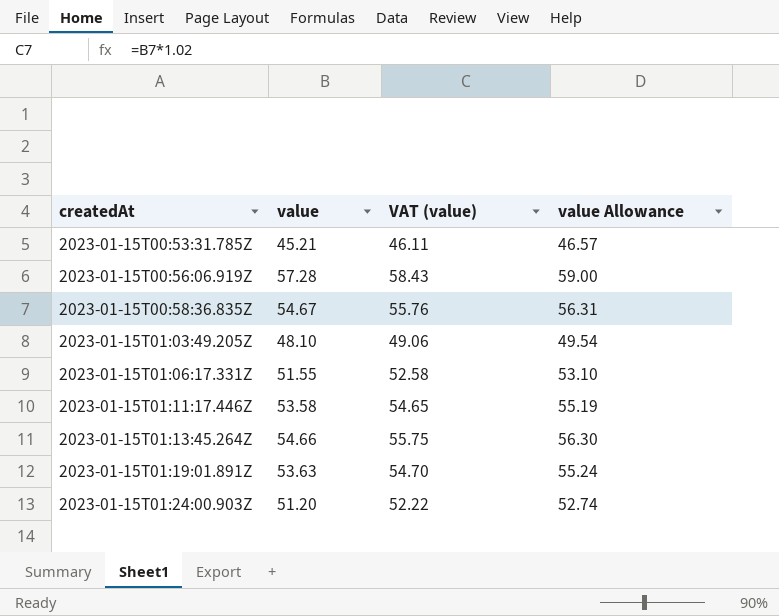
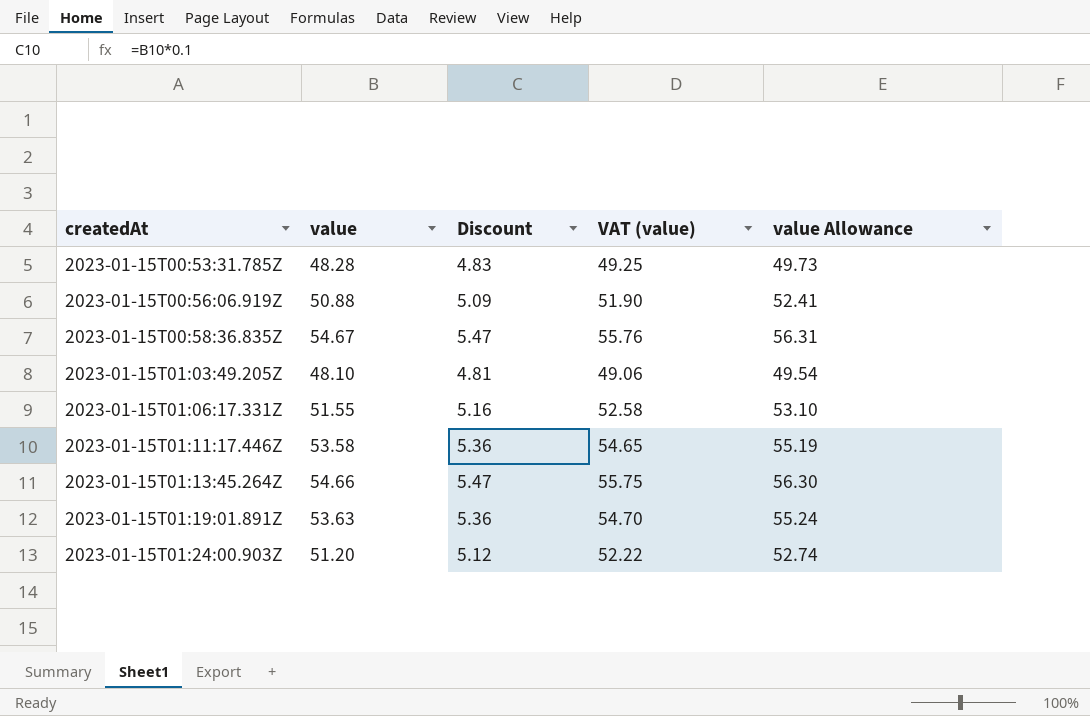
column Discount | formula: none -> [value] * 0.1
2023-01-15T00:53:31.785Z | value: 45.21 -> 48.28
2023-01-15T00:53:31.785Z | VAT (value): 46.11 -> 49.25
2023-01-15T00:53:31.785Z | value Allowance: 46.57 -> 49.73
2023-01-15T00:56:06.919Z | value: 57.28 -> 50.88
2023-01-15T00:56:06.919Z | VAT (value): 58.43 -> 51.90
2023-01-15T00:56:06.919Z | value Allowance: 59.00 -> 52.41

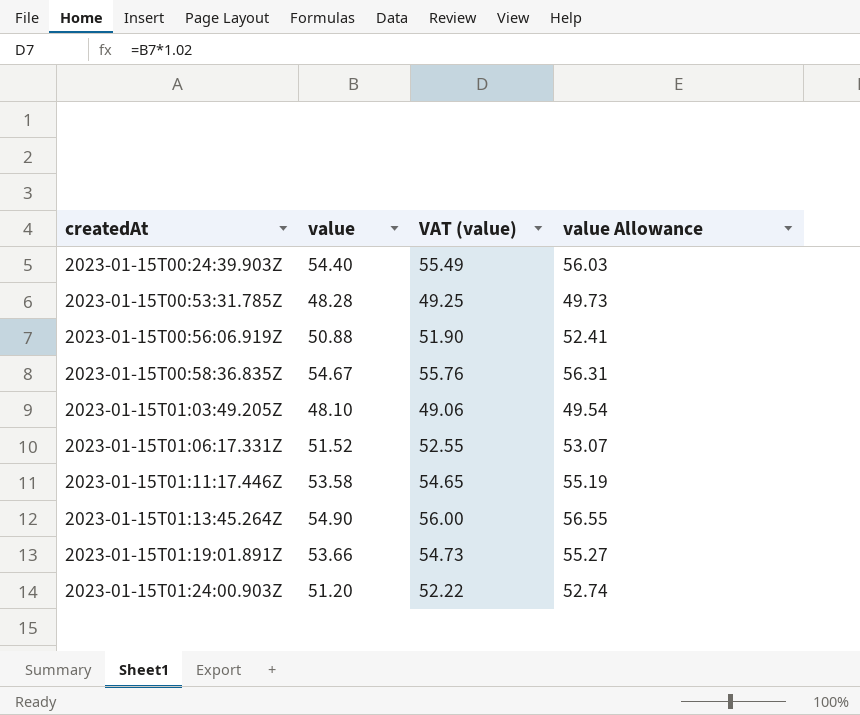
column Discount | formula: [value] * 0.1 -> none
row 2023-01-15T00:24:39.903Z: none -> 54.40 | 55.49 | 56.03
2023-01-15T01:06:17.331Z | value: 51.55 -> 51.52
2023-01-15T01:06:17.331Z | VAT (value): 52.58 -> 52.55
2023-01-15T01:06:17.331Z | value Allowance: 53.10 -> 53.07
2023-01-15T01:13:45.264Z | value: 54.66 -> 54.90
2023-01-15T01:13:45.264Z | VAT (value): 55.75 -> 56.00
2023-01-15T01:13:45.264Z | value Allowance: 56.30 -> 56.55
2023-01-15T01:19:01.891Z | value: 53.63 -> 53.66
2023-01-15T01:19:01.891Z | VAT (value): 54.70 -> 54.73
2023-01-15T01:19:01.891Z | value Allowance: 55.24 -> 55.27

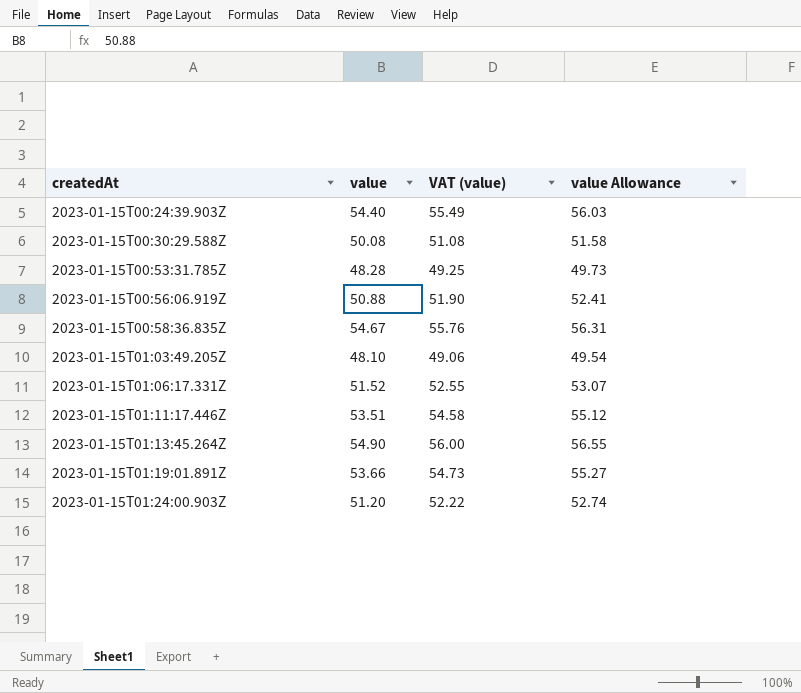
row 2023-01-15T00:30:29.588Z: none -> 50.08 | 51.08 | 51.58
2023-01-15T01:11:17.446Z | value: 53.58 -> 53.51
2023-01-15T01:11:17.446Z | VAT (value): 54.65 -> 54.58
2023-01-15T01:11:17.446Z | value Allowance: 55.19 -> 55.12

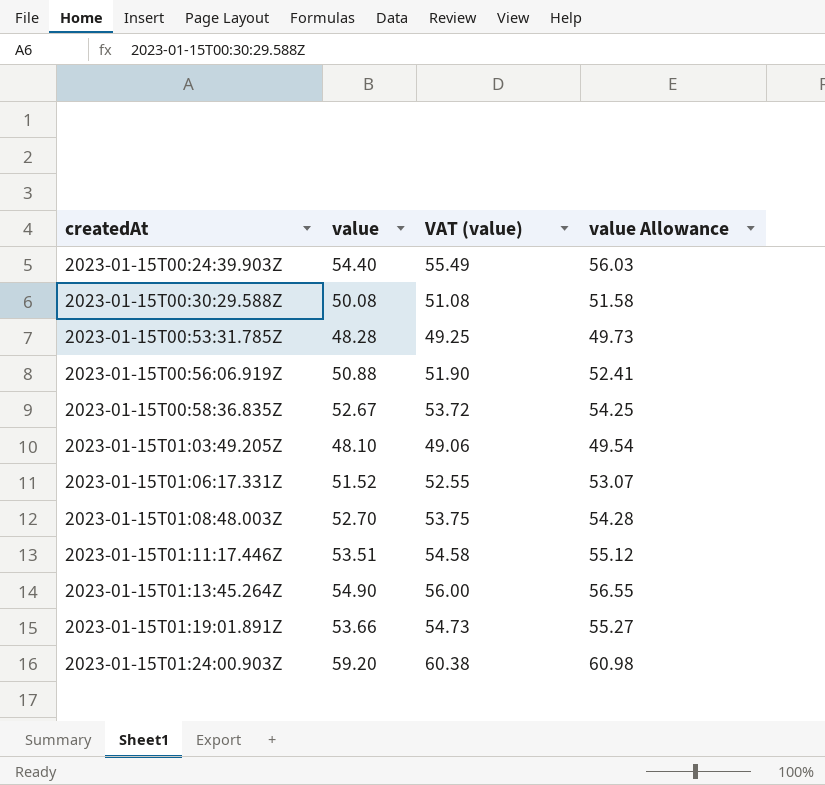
2023-01-15T00:58:36.835Z | value: 54.67 -> 52.67
2023-01-15T00:58:36.835Z | VAT (value): 55.76 -> 53.72
2023-01-15T00:58:36.835Z | value Allowance: 56.31 -> 54.25
row 2023-01-15T01:08:48.003Z: none -> 52.70 | 53.75 | 54.28
2023-01-15T01:24:00.903Z | value: 51.20 -> 59.20
2023-01-15T01:24:00.903Z | VAT (value): 52.22 -> 60.38
2023-01-15T01:24:00.903Z | value Allowance: 52.74 -> 60.98

